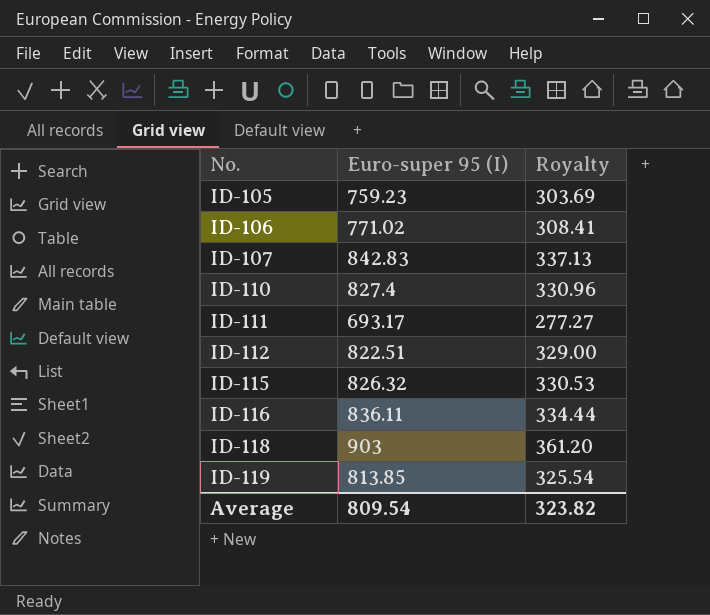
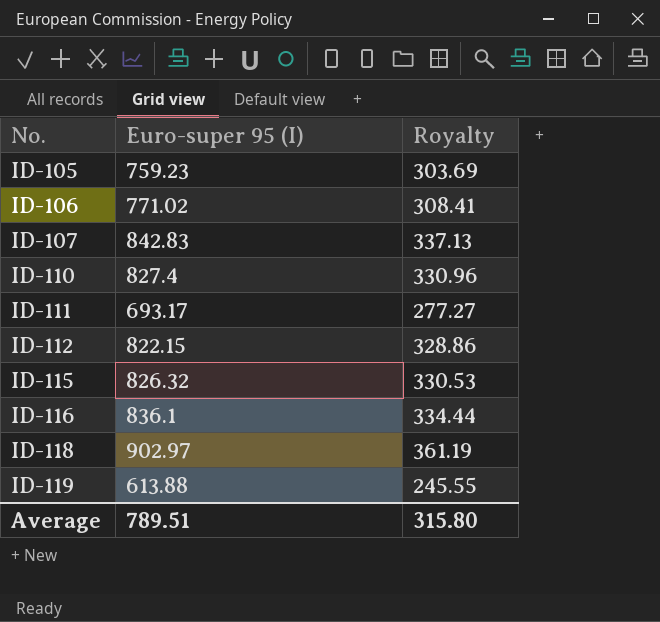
ID-112 | Euro-super 95 (I): 822.51 -> 822.15
ID-112 | Royalty: 329.00 -> 328.86
ID-116 | Euro-super 95 (I): 836.11 -> 836.1
ID-118 | Euro-super 95 (I): 903 -> 902.97
ID-118 | Royalty: 361.20 -> 361.19
ID-119 | Euro-super 95 (I): 813.85 -> 613.88
ID-119 | Royalty: 325.54 -> 245.55
Average | Euro-super 95 (I): 809.54 -> 789.51
Average | Royalty: 323.82 -> 315.80

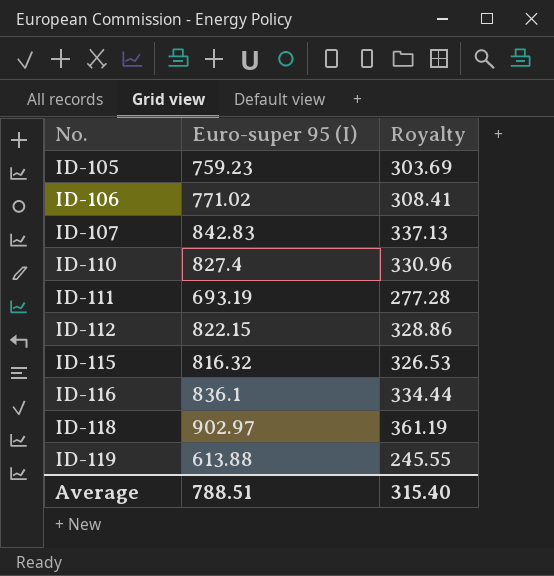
ID-111 | Euro-super 95 (I): 693.17 -> 693.19
ID-111 | Royalty: 277.27 -> 277.28
ID-115 | Euro-super 95 (I): 826.32 -> 816.32
ID-115 | Royalty: 330.53 -> 326.53
Average | Euro-super 95 (I): 789.51 -> 788.51
Average | Royalty: 315.80 -> 315.40

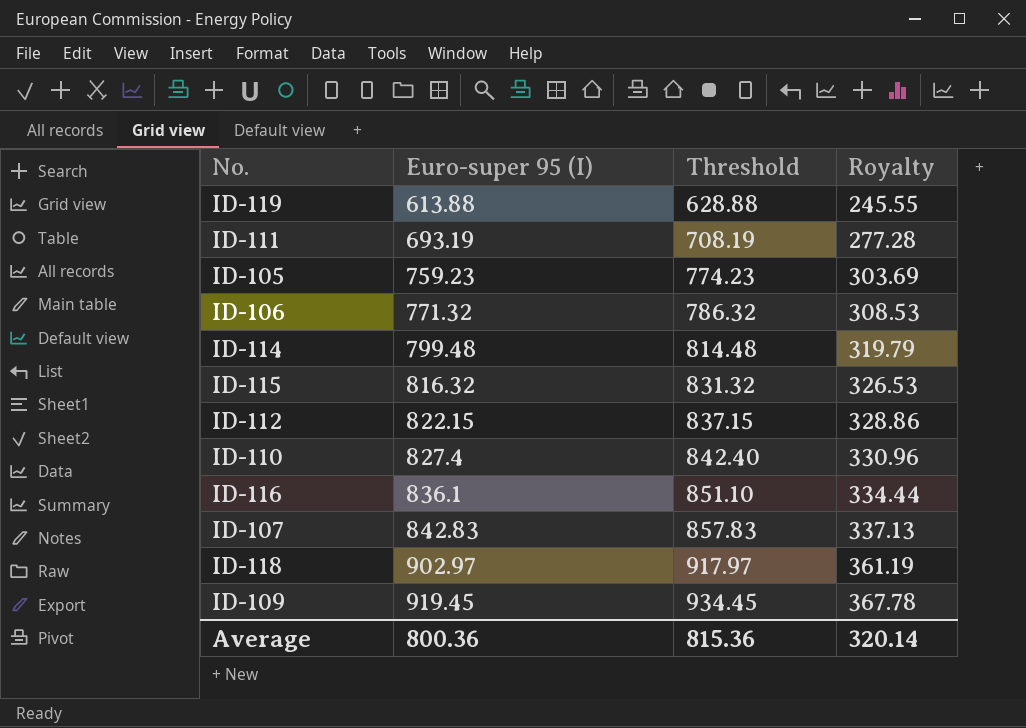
row order: No. ascending -> Euro-super 95 (I) ascending
column Threshold | formula: none -> [Euro-super 95 (I)] + 15
ID-106 | Euro-super 95 (I): 771.02 -> 771.32
ID-106 | Royalty: 308.41 -> 308.53
row ID-114: none -> 799.48 | 814.48 | 319.79
row ID-109: none -> 919.45 | 934.45 | 367.78
Average | Euro-super 95 (I): 788.51 -> 800.36
Average | Royalty: 315.40 -> 320.14

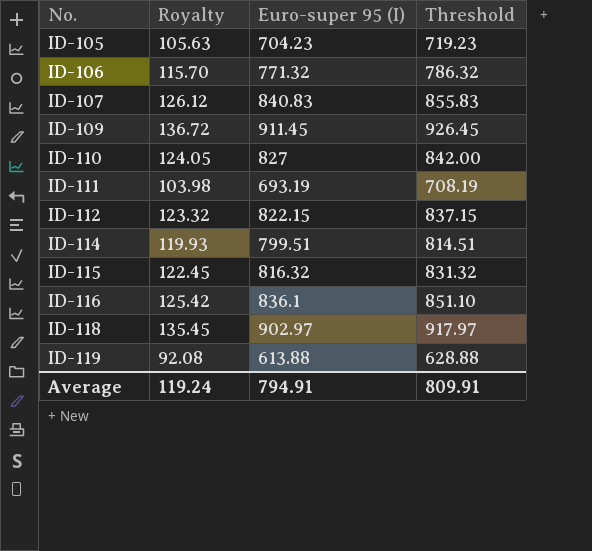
row order: Euro-super 95 (I) ascending -> No. ascending
column Royalty | formula: [Euro-super 95 (I)] * 0.4 -> [Euro-super 95 (I)] * 0.15
column Royalty | position: 4 -> 2
ID-105 | Euro-super 95 (I): 759.23 -> 704.23
ID-105 | Threshold: 774.23 -> 719.23
ID-107 | Euro-super 95 (I): 842.83 -> 840.83
ID-107 | Threshold: 857.83 -> 855.83
ID-109 | Euro-super 95 (I): 919.45 -> 911.45
ID-109 | Threshold: 934.45 -> 926.45
ID-110 | Euro-super 95 (I): 827.4 -> 827
ID-110 | Threshold: 842.40 -> 842.00
ID-114 | Euro-super 95 (I): 799.48 -> 799.51
ID-114 | Threshold: 814.48 -> 814.51
Average | Royalty: 320.14 -> 119.24
Average | Euro-super 95 (I): 800.36 -> 794.91
Average | Threshold: 815.36 -> 809.91

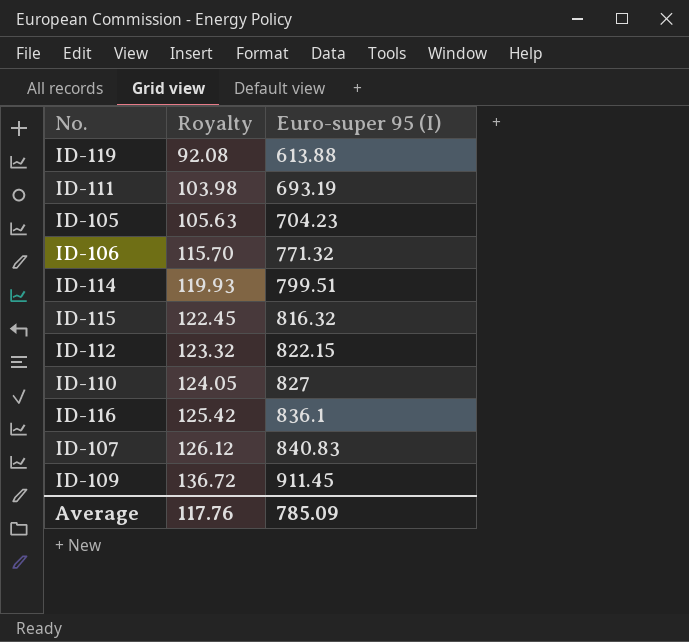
row order: No. ascending -> Royalty ascending
column Threshold | formula: [Euro-super 95 (I)] + 15 -> none
row ID-118: 135.45 | 902.97 | 917.97 -> none
Average | Royalty: 119.24 -> 117.76
Average | Euro-super 95 (I): 794.91 -> 785.09

